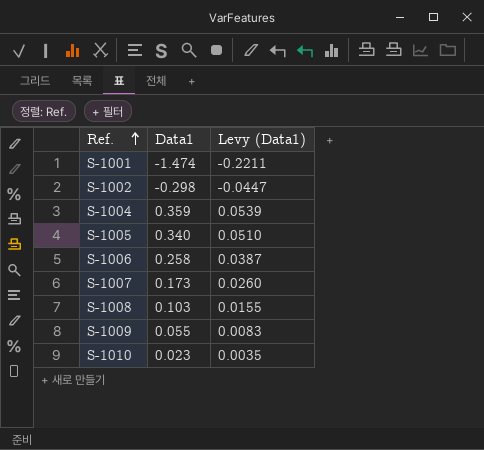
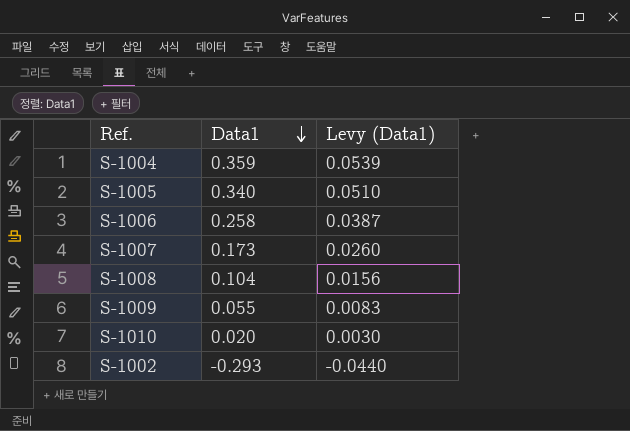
row order: Ref. ascending -> Data1 descending
row S-1001: -1.474 | -0.2211 -> none
S-1008 | Data1: 0.103 -> 0.104
S-1008 | Levy (Data1): 0.0155 -> 0.0156
S-1010 | Data1: 0.023 -> 0.020
S-1010 | Levy (Data1): 0.0035 -> 0.0030
S-1002 | Data1: -0.298 -> -0.293
S-1002 | Levy (Data1): -0.0447 -> -0.0440

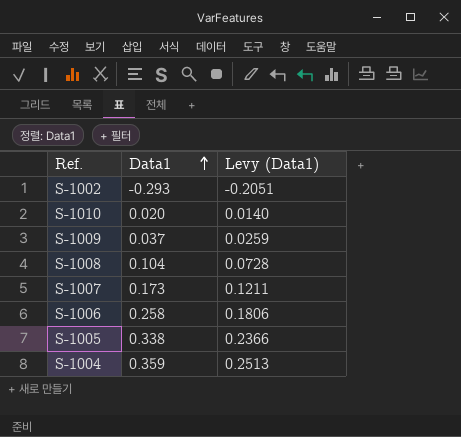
row order: Data1 descending -> Data1 ascending
column Levy (Data1) | formula: [Data1] * 0.15 -> [Data1] * 0.7
S-1009 | Data1: 0.055 -> 0.037
S-1005 | Data1: 0.340 -> 0.338

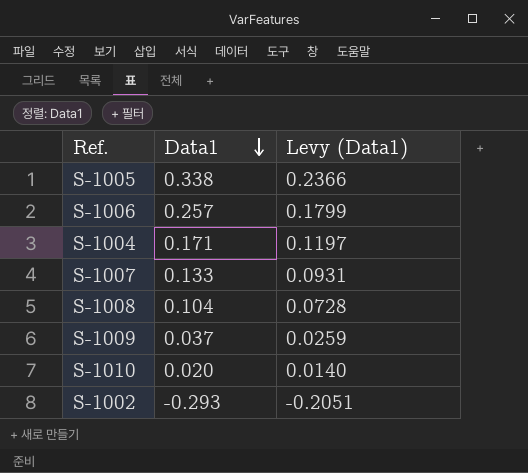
row order: Data1 ascending -> Data1 descending
S-1006 | Data1: 0.258 -> 0.257
S-1006 | Levy (Data1): 0.1806 -> 0.1799
S-1004 | Data1: 0.359 -> 0.171
S-1004 | Levy (Data1): 0.2513 -> 0.1197
S-1007 | Data1: 0.173 -> 0.133
S-1007 | Levy (Data1): 0.1211 -> 0.0931

